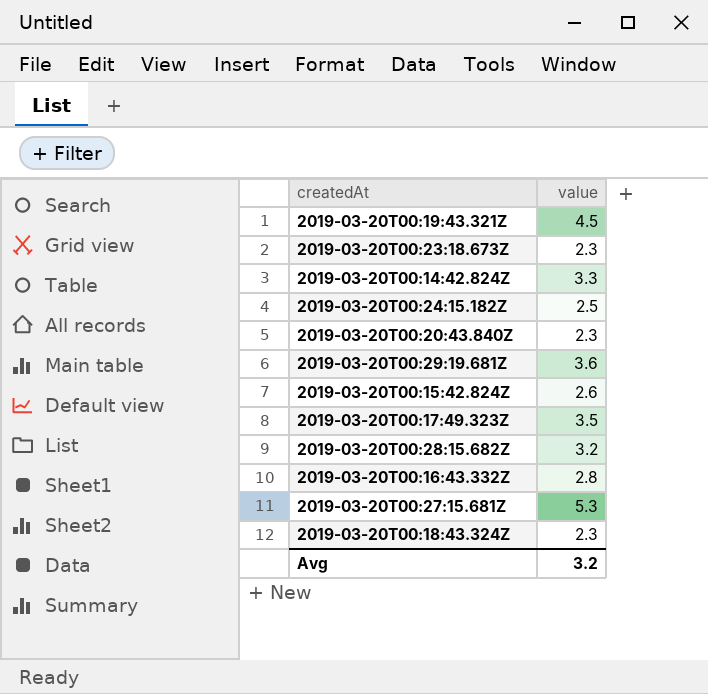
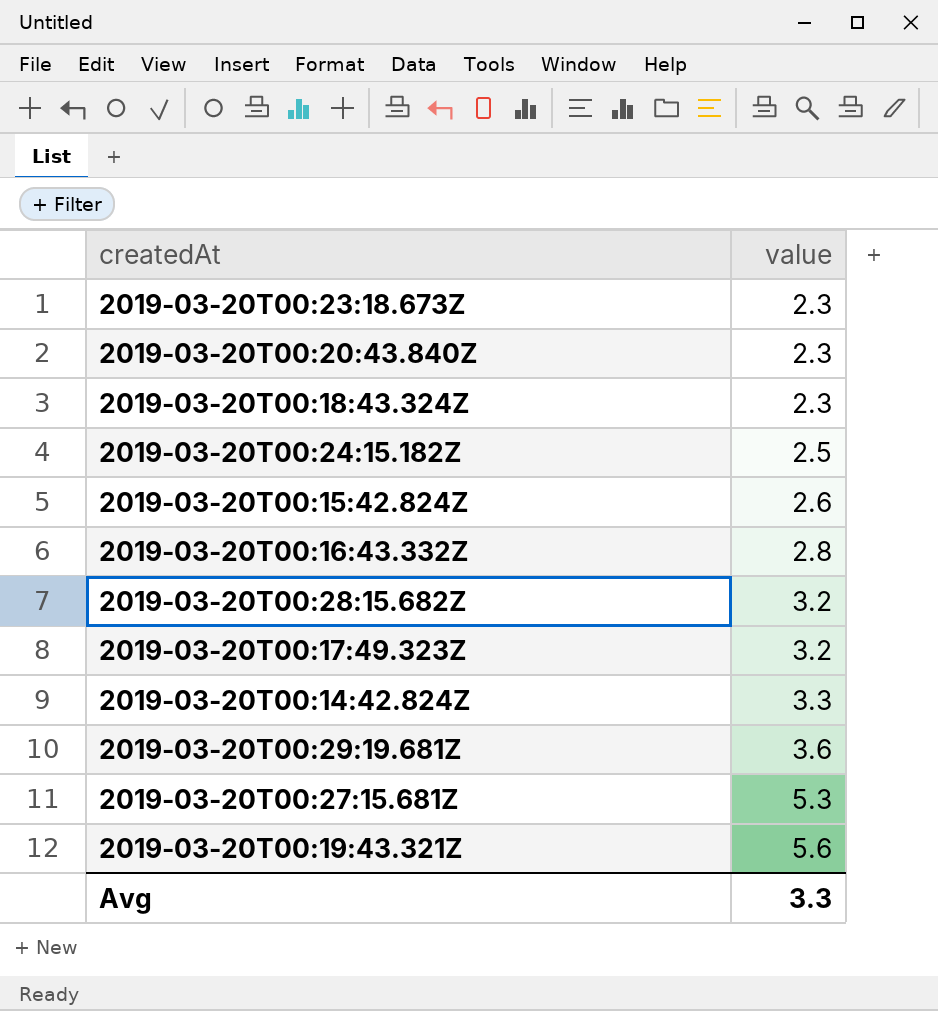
row order: none -> value ascending
2019-03-20T00:17:49.323Z | value: 3.5 -> 3.2
2019-03-20T00:19:43.321Z | value: 4.5 -> 5.6
Avg | value: 3.2 -> 3.3

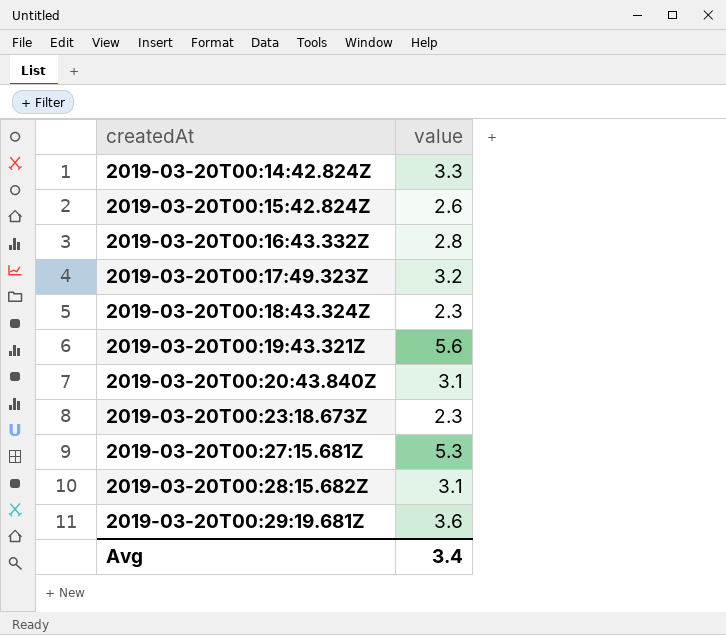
row order: value ascending -> createdAt ascending
row 2019-03-20T00:24:15.182Z: 2.5 -> none
2019-03-20T00:20:43.840Z | value: 2.3 -> 3.1
2019-03-20T00:28:15.682Z | value: 3.2 -> 3.1
Avg | value: 3.3 -> 3.4

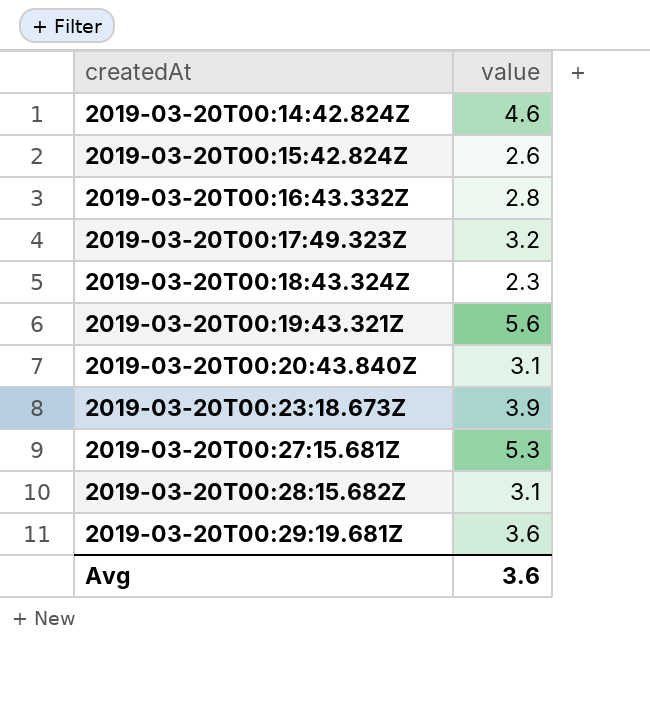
2019-03-20T00:14:42.824Z | value: 3.3 -> 4.6
2019-03-20T00:23:18.673Z | value: 2.3 -> 3.9
Avg | value: 3.4 -> 3.6

